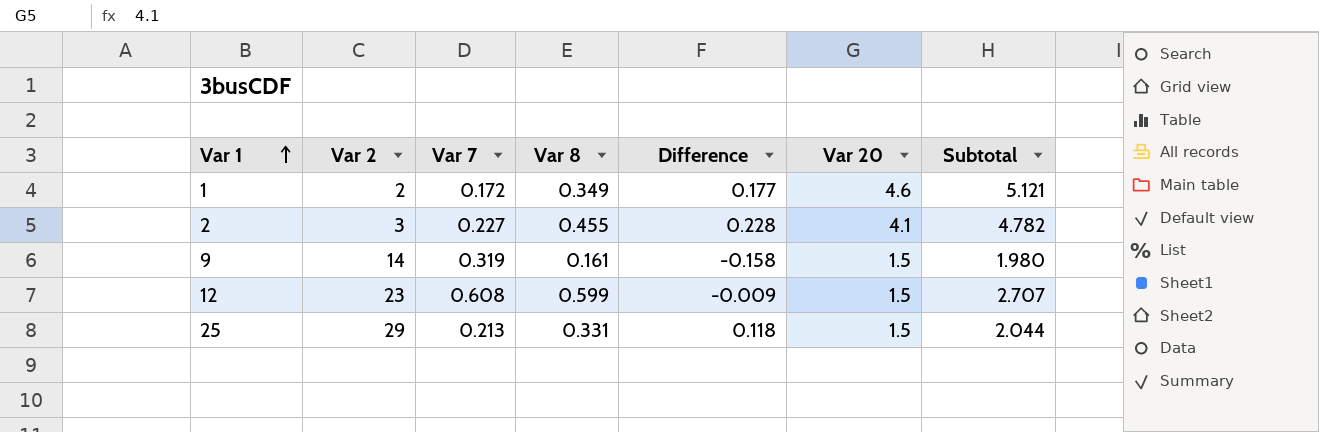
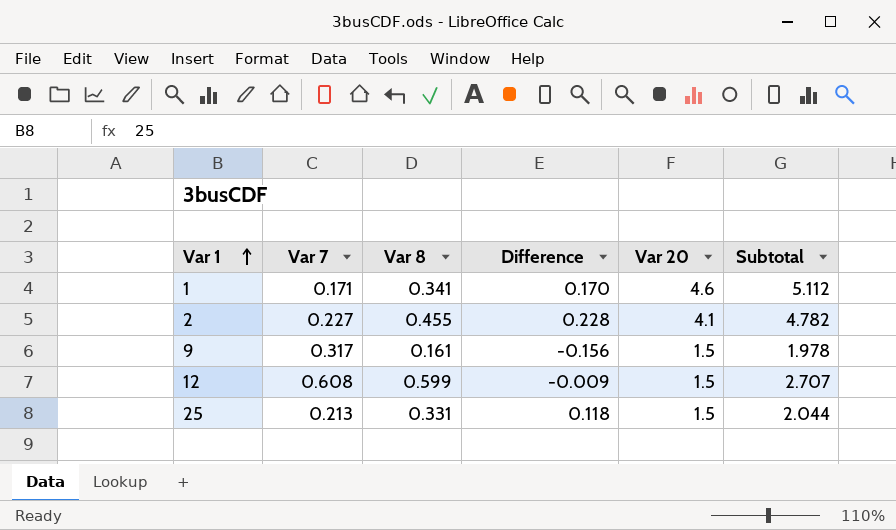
column Var 2 | position: 2 -> none
1 | Var 7: 0.172 -> 0.171
1 | Var 8: 0.349 -> 0.341
1 | Difference: 0.177 -> 0.170
1 | Subtotal: 5.121 -> 5.112
9 | Var 7: 0.319 -> 0.317
9 | Difference: -0.158 -> -0.156
9 | Subtotal: 1.980 -> 1.978

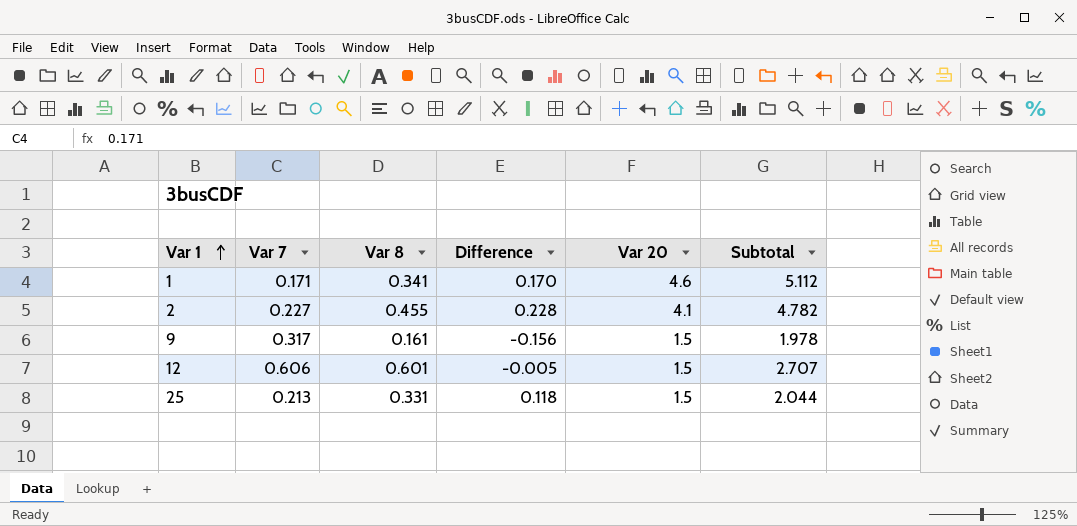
12 | Var 7: 0.608 -> 0.606
12 | Var 8: 0.599 -> 0.601
12 | Difference: -0.009 -> -0.005

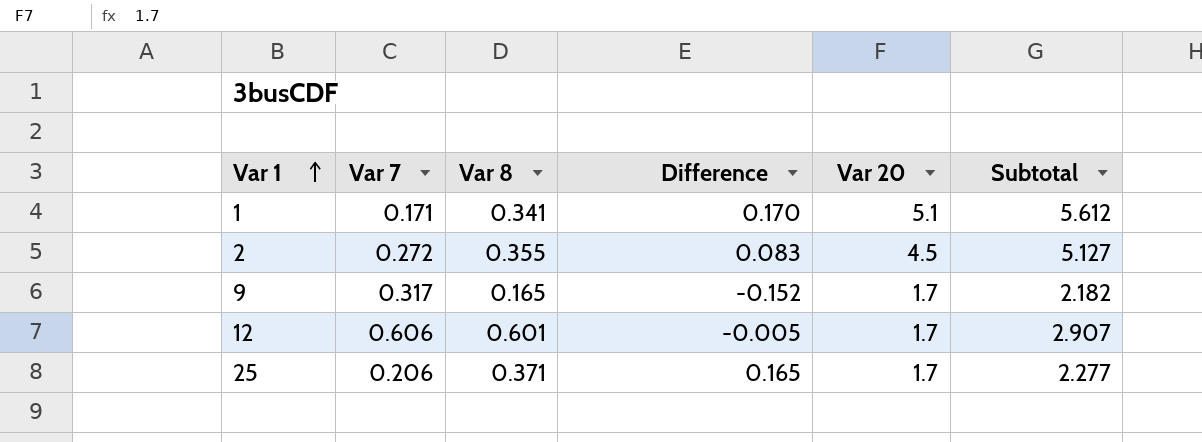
1 | Var 20: 4.6 -> 5.1
1 | Subtotal: 5.112 -> 5.612
2 | Var 7: 0.227 -> 0.272
2 | Var 8: 0.455 -> 0.355
2 | Difference: 0.228 -> 0.083
2 | Var 20: 4.1 -> 4.5
2 | Subtotal: 4.782 -> 5.127
9 | Var 8: 0.161 -> 0.165
9 | Difference: -0.156 -> -0.152
9 | Var 20: 1.5 -> 1.7
9 | Subtotal: 1.978 -> 2.182
12 | Var 20: 1.5 -> 1.7
12 | Subtotal: 2.707 -> 2.907
25 | Var 7: 0.213 -> 0.206
25 | Var 8: 0.331 -> 0.371
25 | Difference: 0.118 -> 0.165
25 | Var 20: 1.5 -> 1.7
25 | Subtotal: 2.044 -> 2.277

